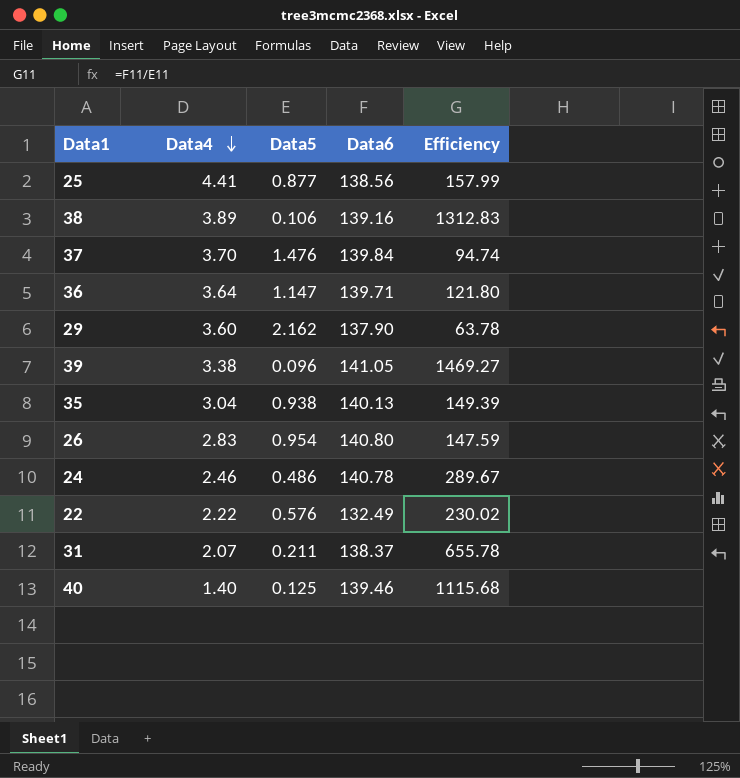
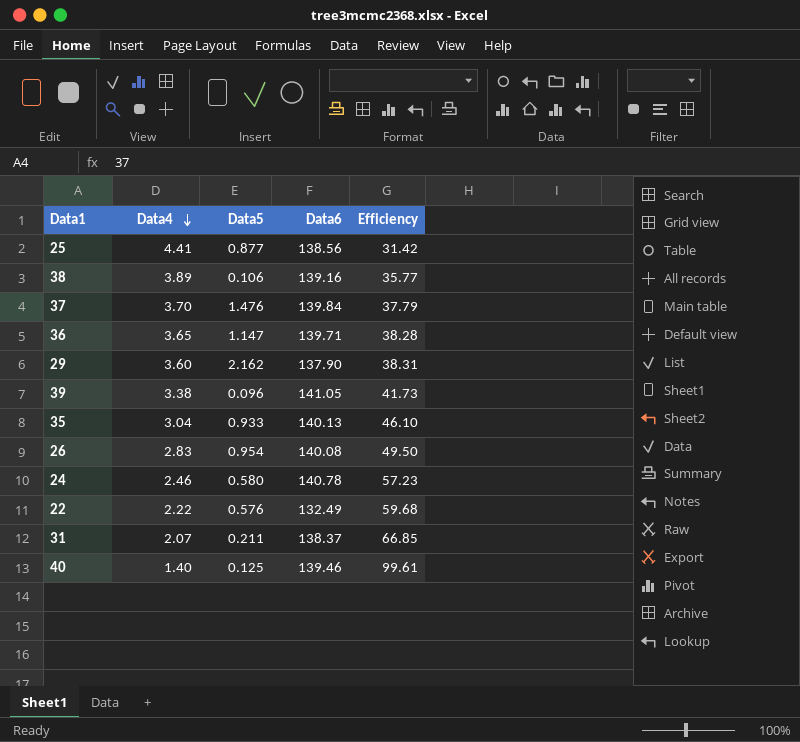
column Efficiency | formula: [Data6] / [Data5] -> [Data6] / [Data4]
36 | Data4: 3.64 -> 3.65
35 | Data5: 0.938 -> 0.933
26 | Data6: 140.80 -> 140.08
24 | Data5: 0.486 -> 0.580

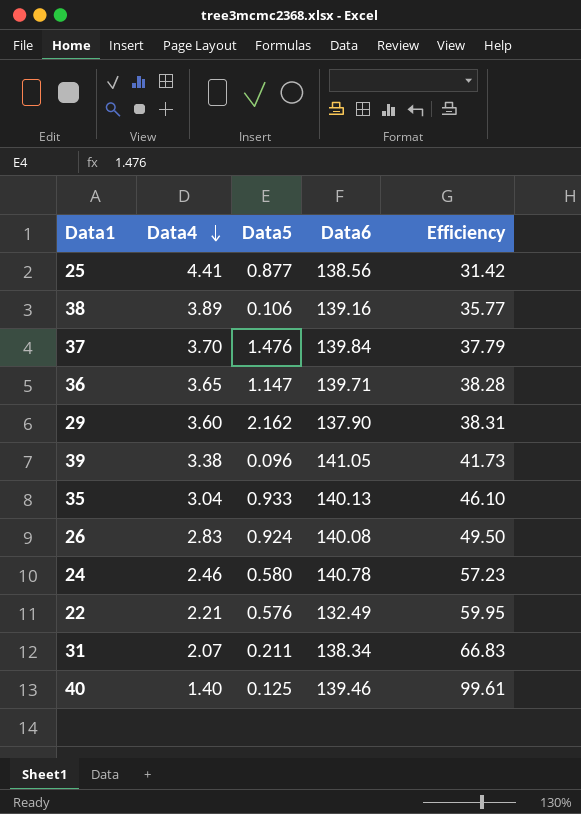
26 | Data5: 0.954 -> 0.924
22 | Data4: 2.22 -> 2.21
22 | Efficiency: 59.68 -> 59.95
31 | Data6: 138.37 -> 138.34
31 | Efficiency: 66.85 -> 66.83

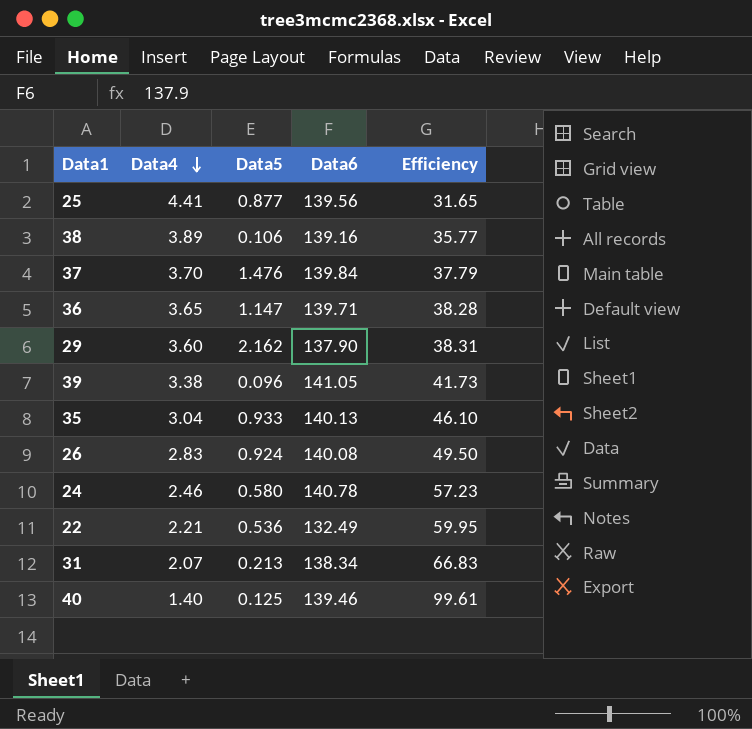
25 | Data6: 138.56 -> 139.56
25 | Efficiency: 31.42 -> 31.65
22 | Data5: 0.576 -> 0.536
31 | Data5: 0.211 -> 0.213

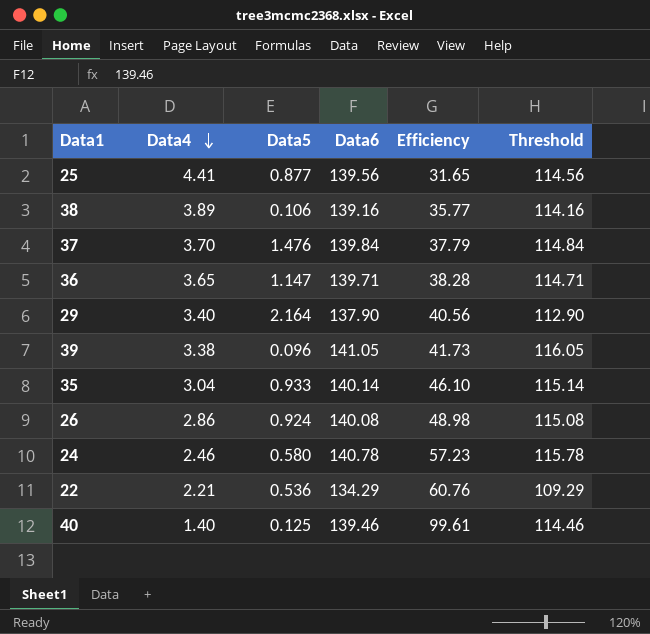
column Threshold | formula: none -> [Data6] - 25
row 31: 2.07 | 0.213 | 138.34 | 66.83 -> none
29 | Data4: 3.60 -> 3.40
29 | Data5: 2.162 -> 2.164
29 | Efficiency: 38.31 -> 40.56
35 | Data6: 140.13 -> 140.14
26 | Data4: 2.83 -> 2.86
26 | Efficiency: 49.50 -> 48.98
22 | Data6: 132.49 -> 134.29
22 | Efficiency: 59.95 -> 60.76

